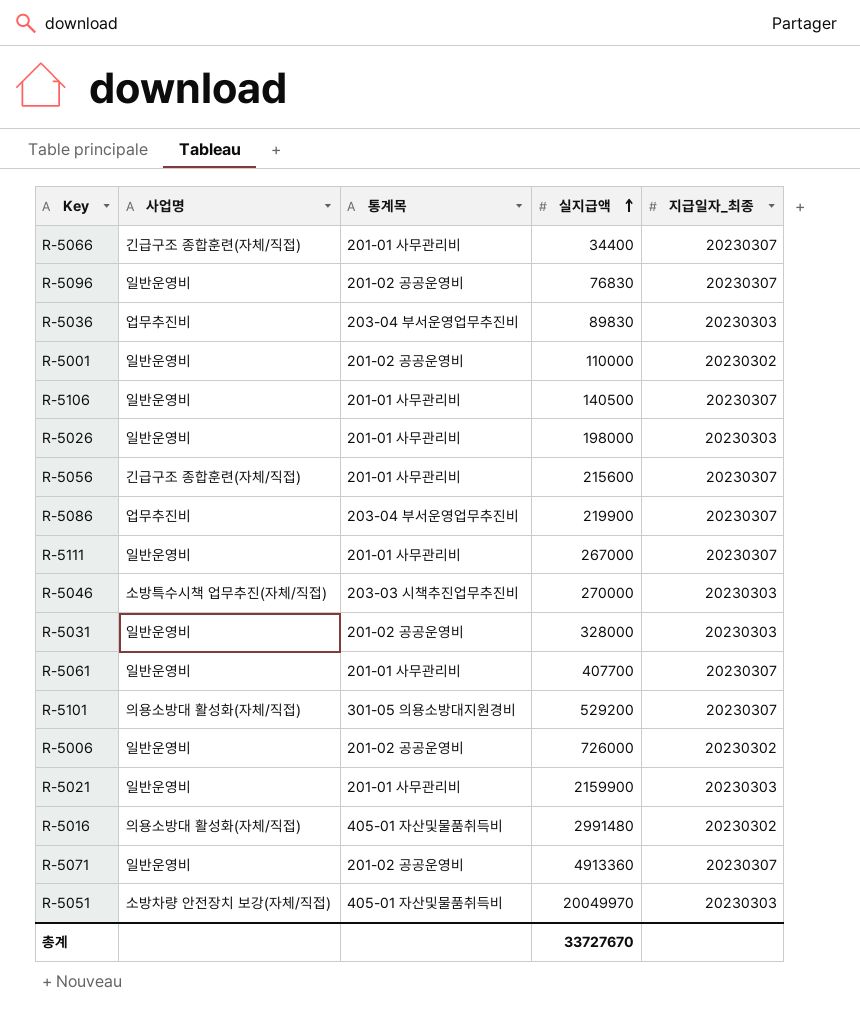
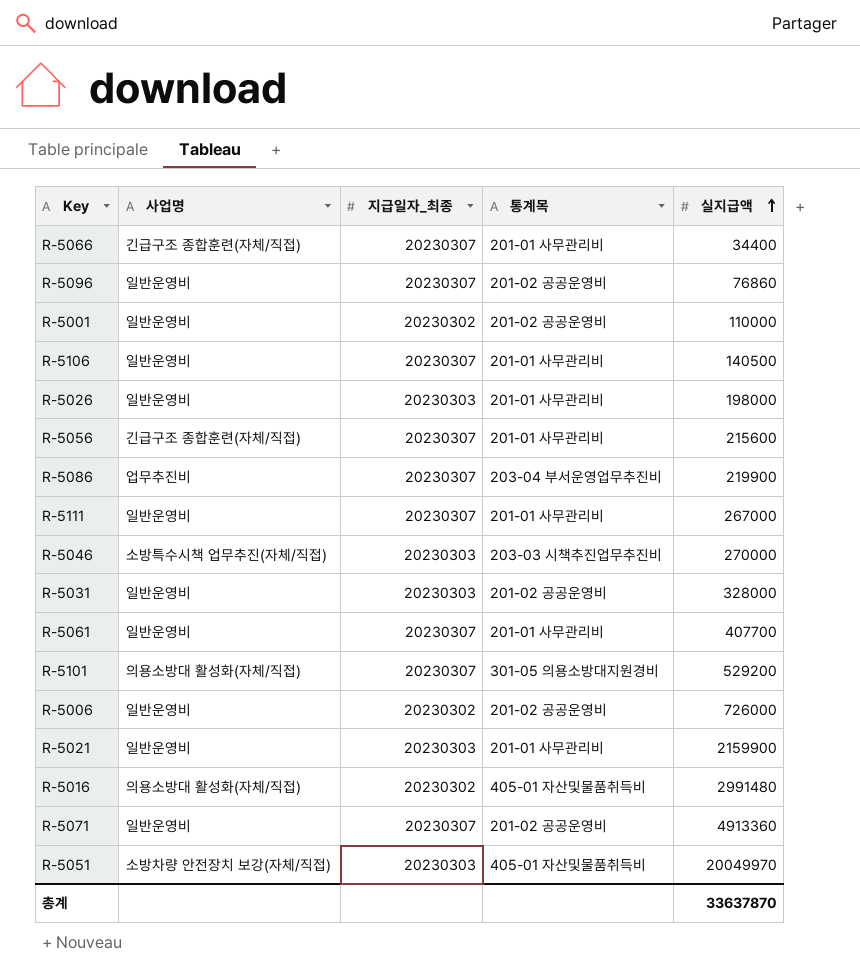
column 지급일자_최종 | position: 5 -> 3
row R-5036: 업무추진비 | 203-04 부서운영업무추진비 | 89830 | 20230303 -> none
R-5096 | 실지급액: 76830 -> 76860
총계 | 실지급액: 33727670 -> 33637870

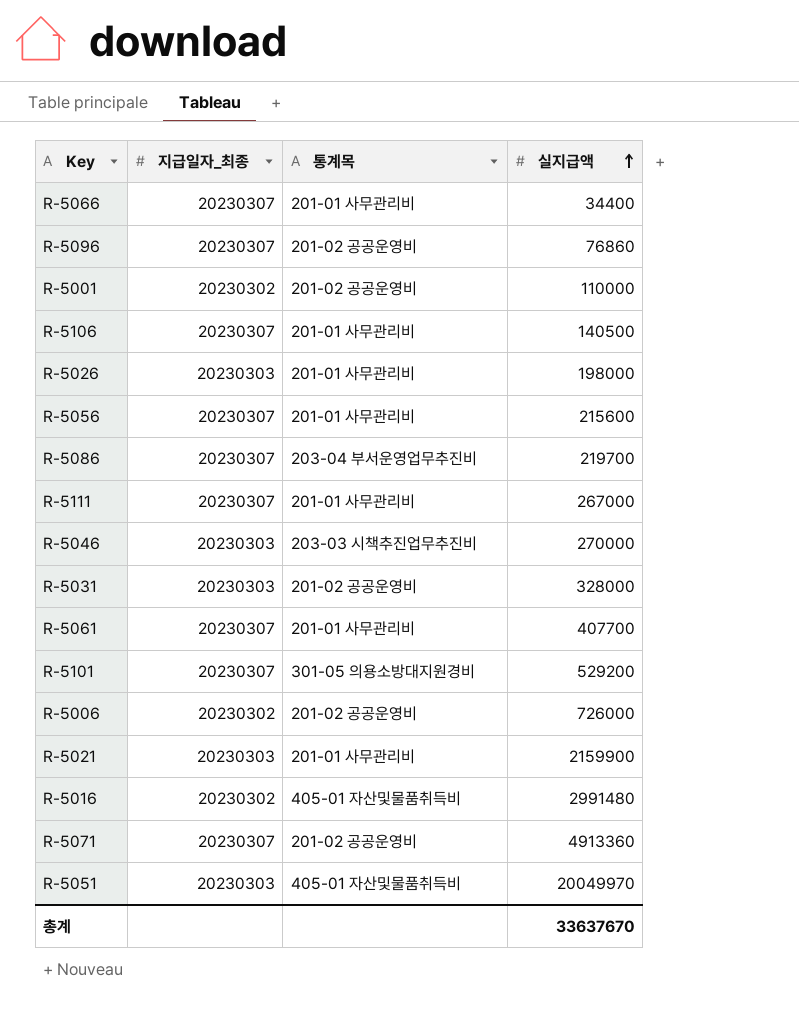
column 사업명 | position: 2 -> none
R-5086 | 실지급액: 219900 -> 219700
총계 | 실지급액: 33637870 -> 33637670

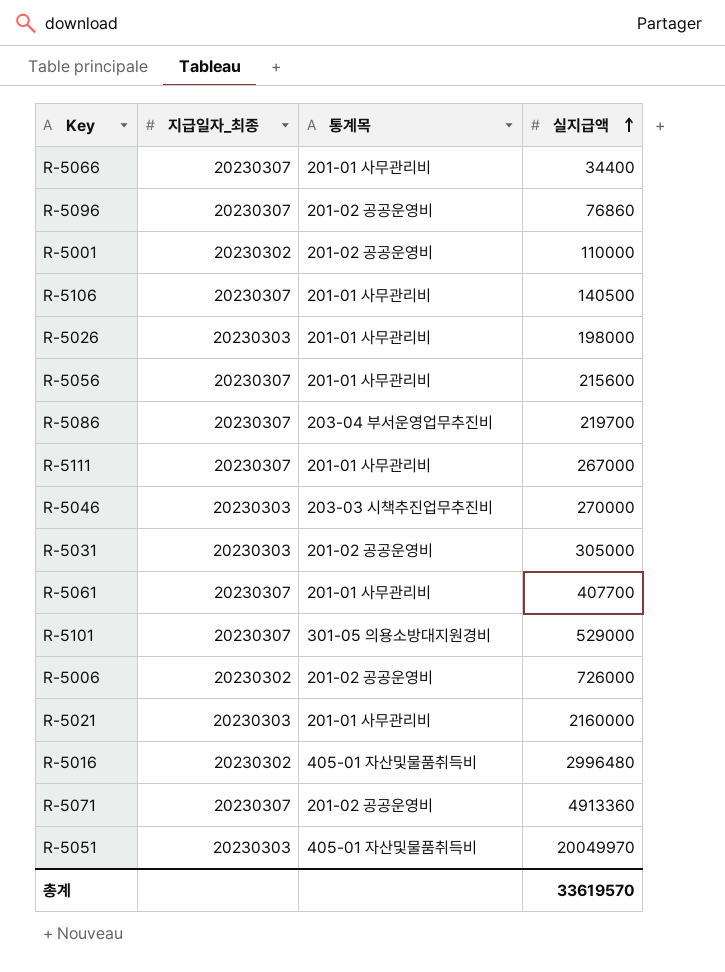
R-5031 | 실지급액: 328000 -> 305000
R-5101 | 실지급액: 529200 -> 529000
R-5021 | 실지급액: 2159900 -> 2160000
R-5016 | 실지급액: 2991480 -> 2996480
총계 | 실지급액: 33637670 -> 33619570

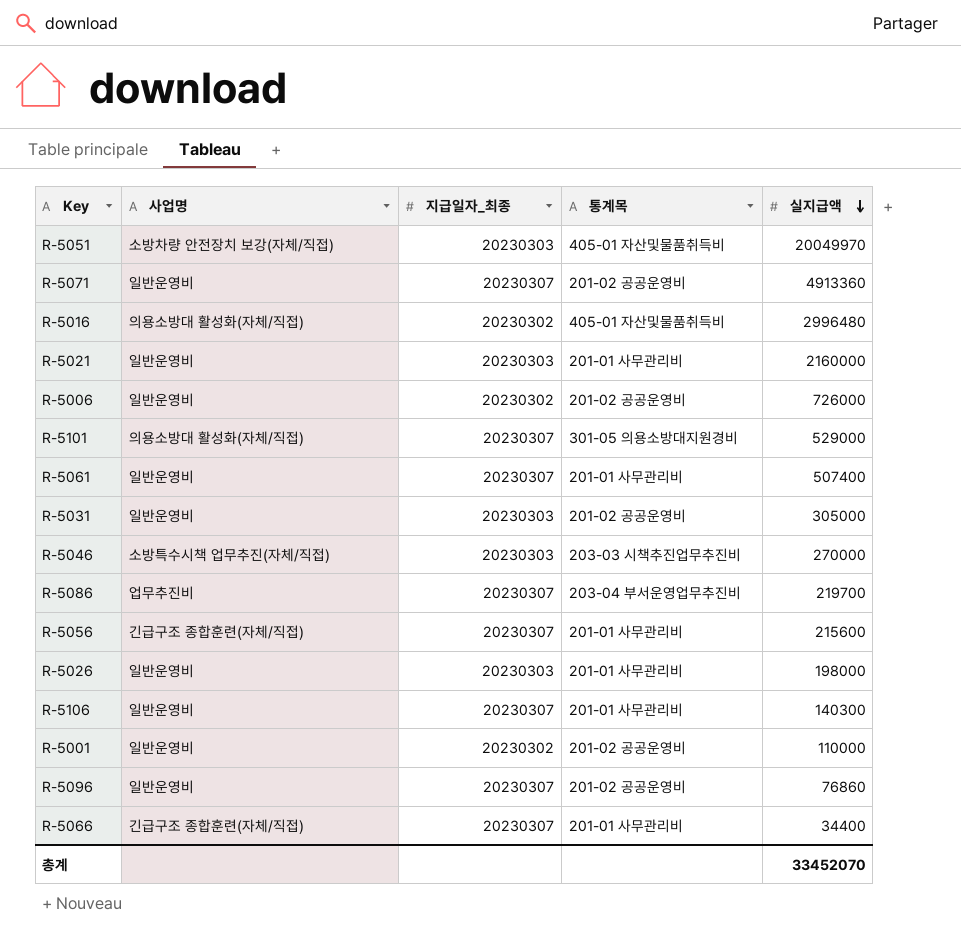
row order: 실지급액 ascending -> 실지급액 descending
column 사업명 | position: none -> 2
row R-5111: 20230307 | 201-01 사무관리비 | 267000 -> none
R-5061 | 실지급액: 407700 -> 507400
R-5106 | 실지급액: 140500 -> 140300
총계 | 실지급액: 33619570 -> 33452070

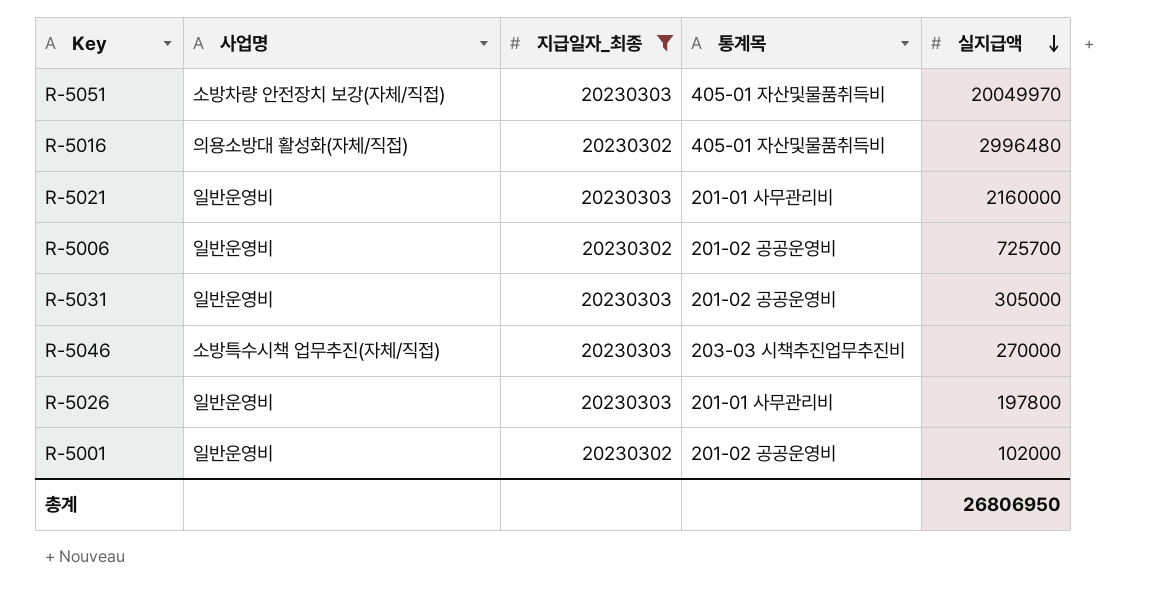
filter: none -> 지급일자_최종 != 20230307
R-5006 | 실지급액: 726000 -> 725700
R-5026 | 실지급액: 198000 -> 197800
R-5001 | 실지급액: 110000 -> 102000
총계 | 실지급액: 33452070 -> 26806950

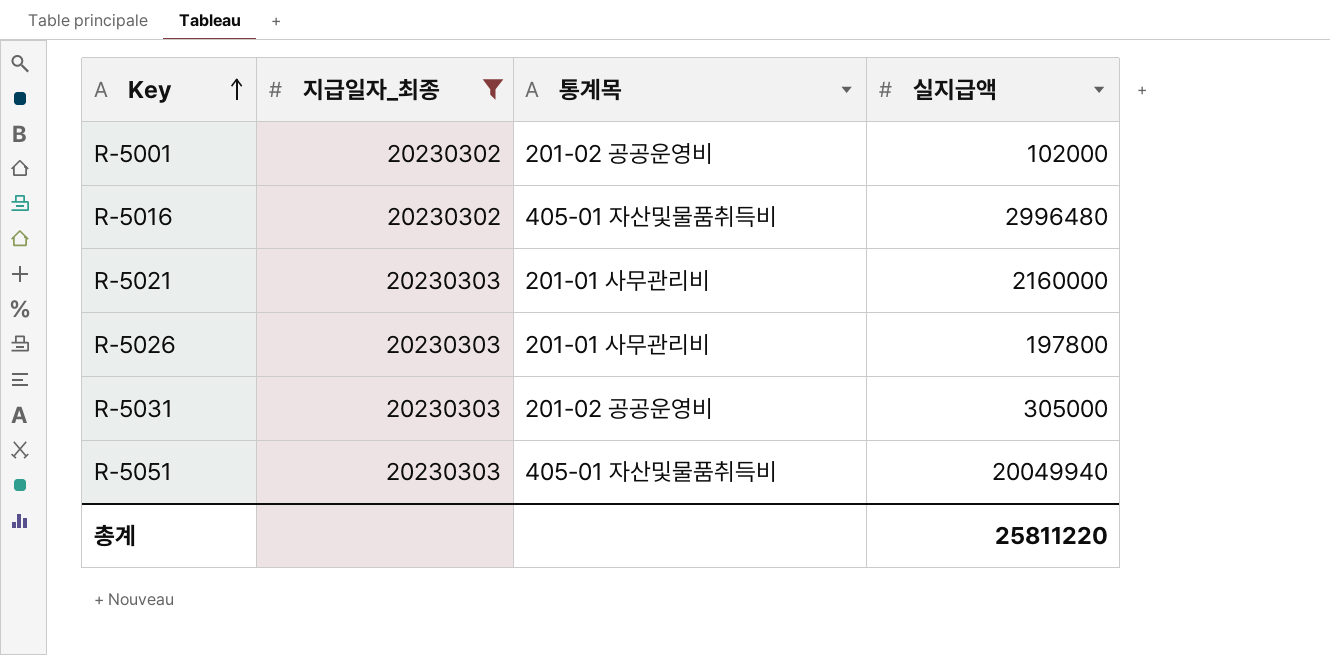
row order: 실지급액 descending -> Key ascending
column 사업명 | position: 2 -> none
row R-5006: 일반운영비 | 20230302 | 201-02 공공운영비 | 725700 -> none
row R-5046: 소방특수시책 업무추진(자체/직접) | 20230303 | 203-03 시책추진업무추진비 | 270000 -> none
R-5051 | 실지급액: 20049970 -> 20049940
총계 | 실지급액: 26806950 -> 25811220

